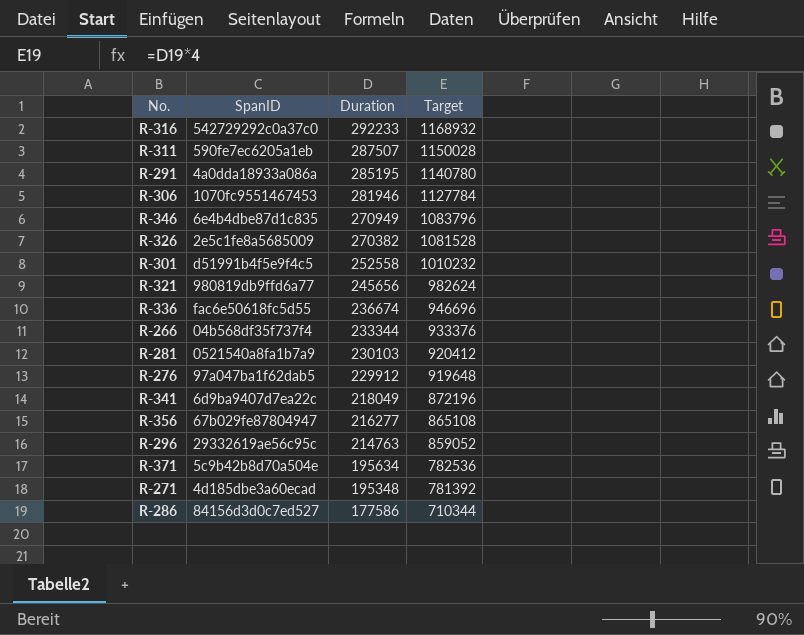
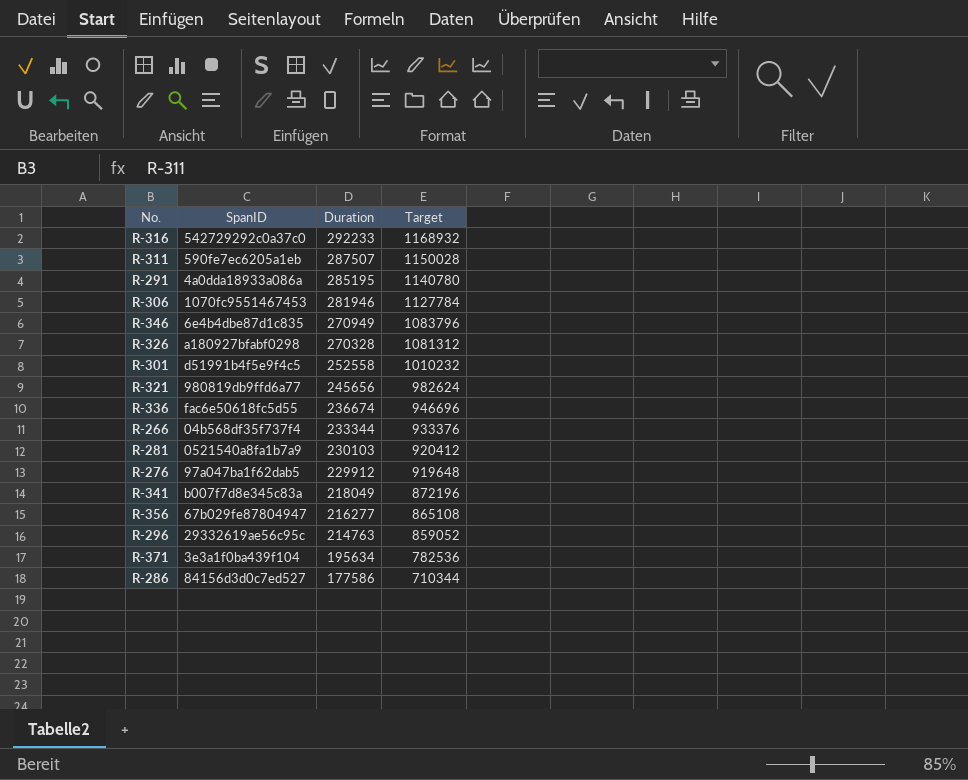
row R-271: 4d185dbe3a60ecad | 195348 | 781392 -> none
R-326 | SpanID: 2e5c1fe8a5685009 -> a180927bfabf0298
R-326 | Duration: 270382 -> 270328
R-326 | Target: 1081528 -> 1081312
R-341 | SpanID: 6d9ba9407d7ea22c -> b007f7d8e345c83a
R-371 | SpanID: 5c9b42b8d70a504e -> 3e3a1f0ba439f104

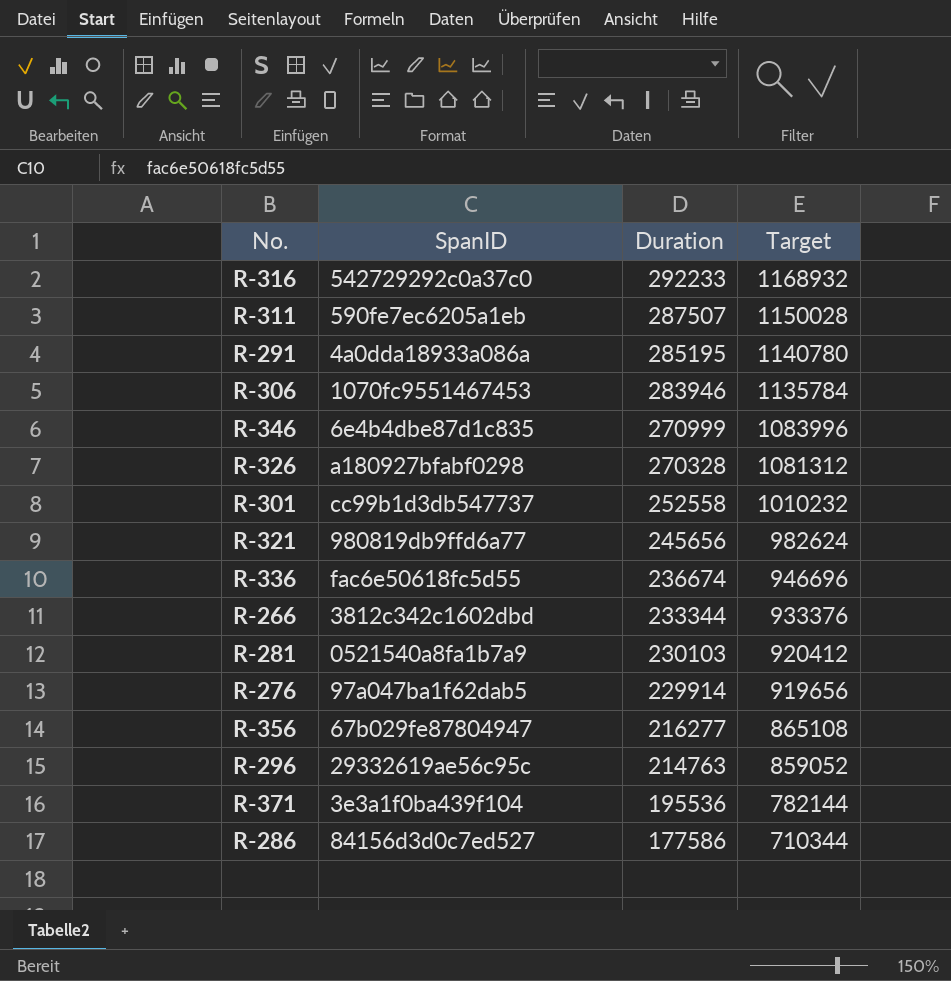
row R-341: b007f7d8e345c83a | 218049 | 872196 -> none
R-306 | Duration: 281946 -> 283946
R-306 | Target: 1127784 -> 1135784
R-346 | Duration: 270949 -> 270999
R-346 | Target: 1083796 -> 1083996
R-301 | SpanID: d51991b4f5e9f4c5 -> cc99b1d3db547737
R-266 | SpanID: 04b568df35f737f4 -> 3812c342c1602dbd
R-276 | Duration: 229912 -> 229914
R-276 | Target: 919648 -> 919656
R-371 | Duration: 195634 -> 195536
R-371 | Target: 782536 -> 782144

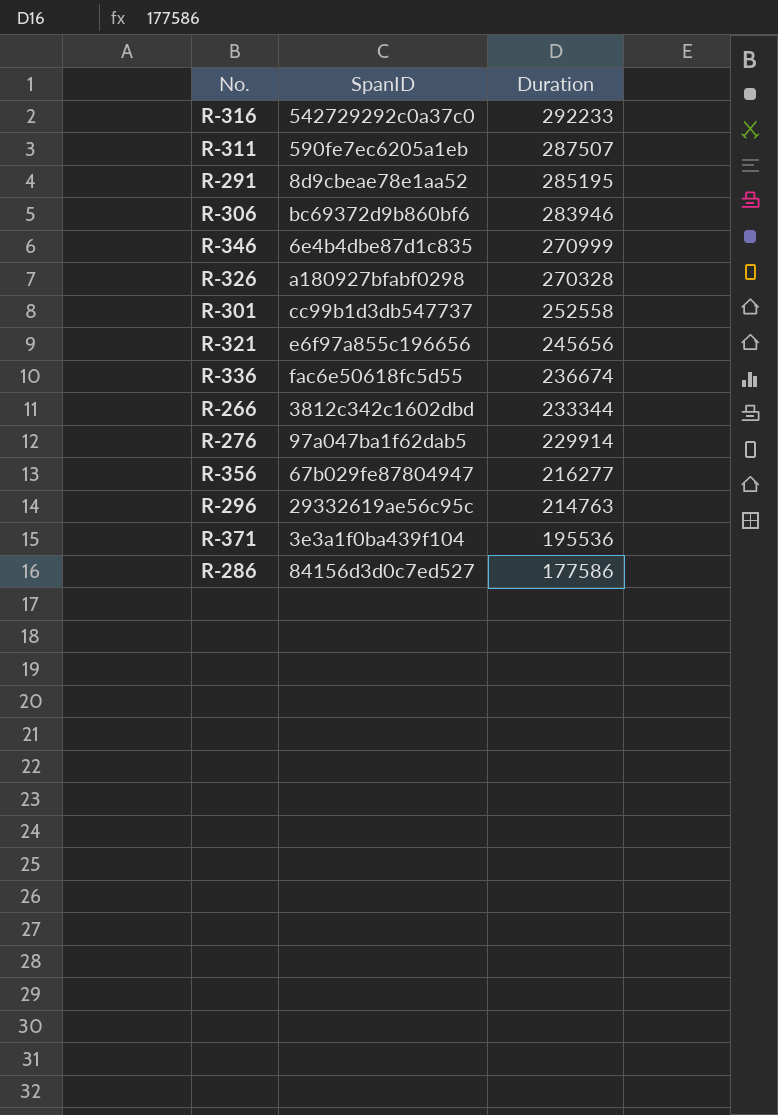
column Target | formula: [Duration] * 4 -> none
row R-281: 0521540a8fa1b7a9 | 230103 | 920412 -> none
R-291 | SpanID: 4a0dda18933a086a -> 8d9cbeae78e1aa52
R-306 | SpanID: 1070fc9551467453 -> bc69372d9b860bf6
R-321 | SpanID: 980819db9ffd6a77 -> e6f97a855c196656

